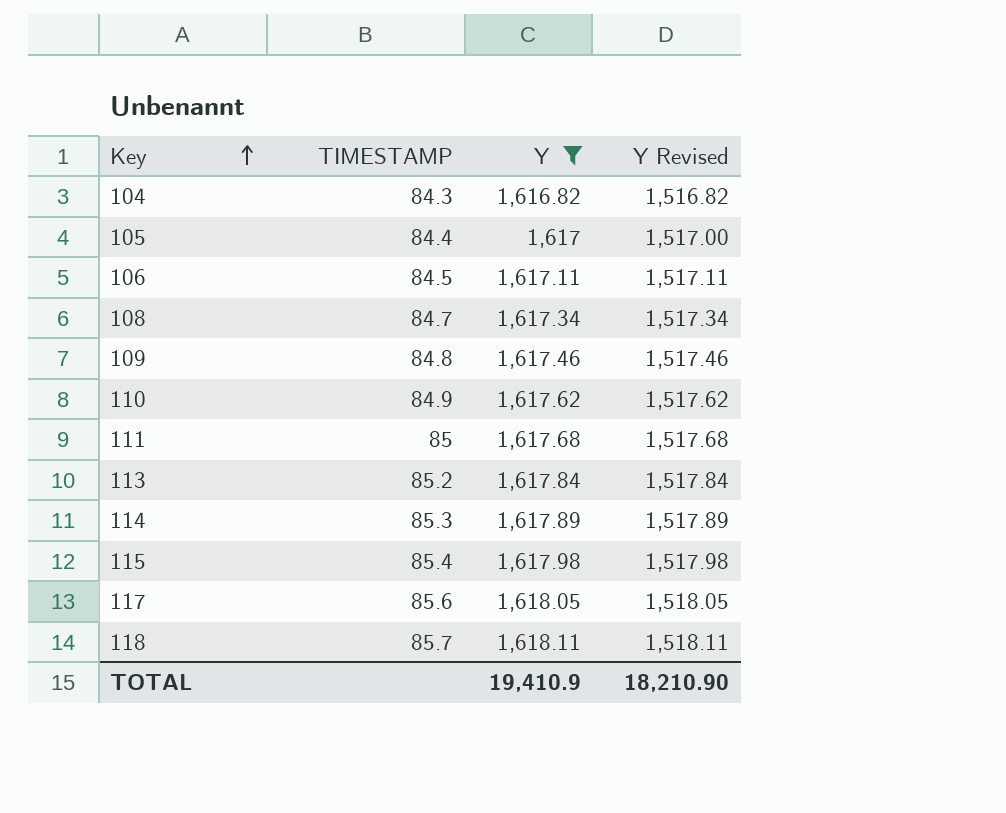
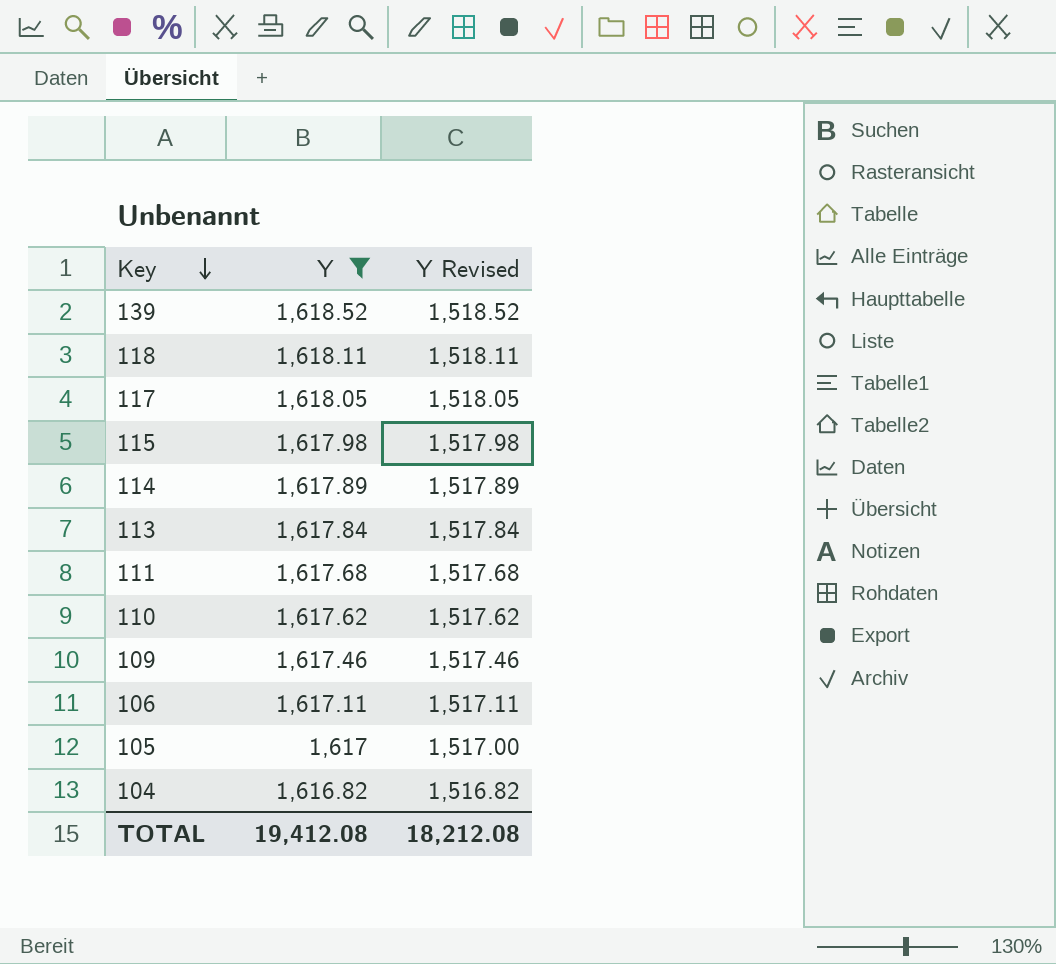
row order: Key ascending -> Key descending
column TIMESTAMP | position: 2 -> none
row 108: 84.7 | 1,617.34 | 1,517.34 -> none
row 139: none -> 1,618.52 | 1,518.52
TOTAL | Y: 19,410.9 -> 19,412.08
TOTAL | Y Revised: 18,210.90 -> 18,212.08

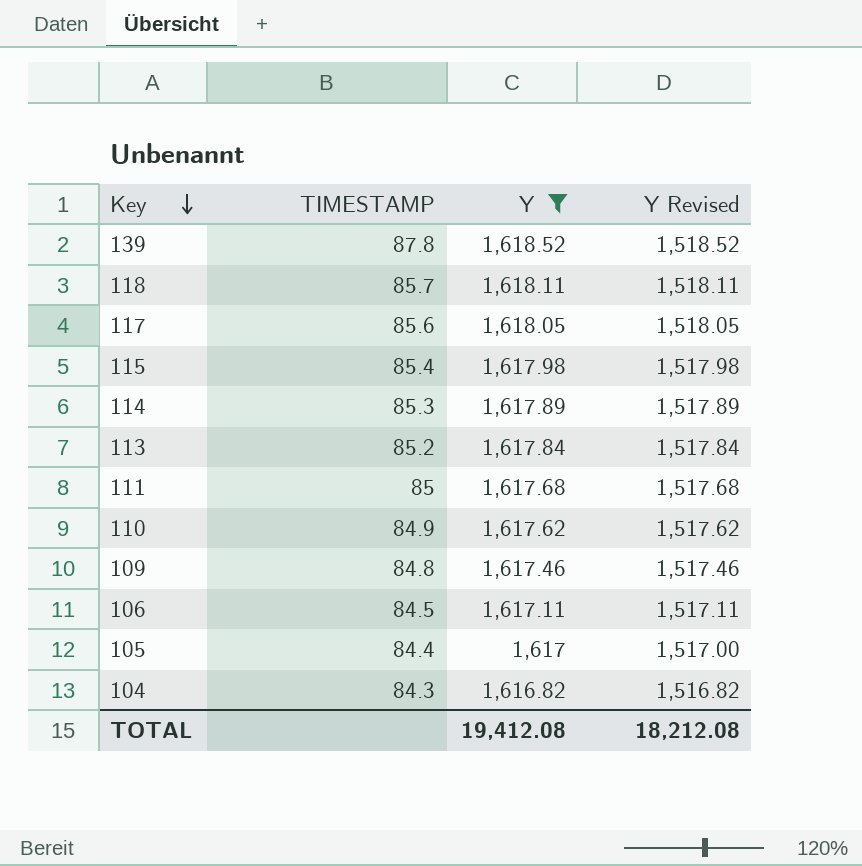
column TIMESTAMP | position: none -> 2

